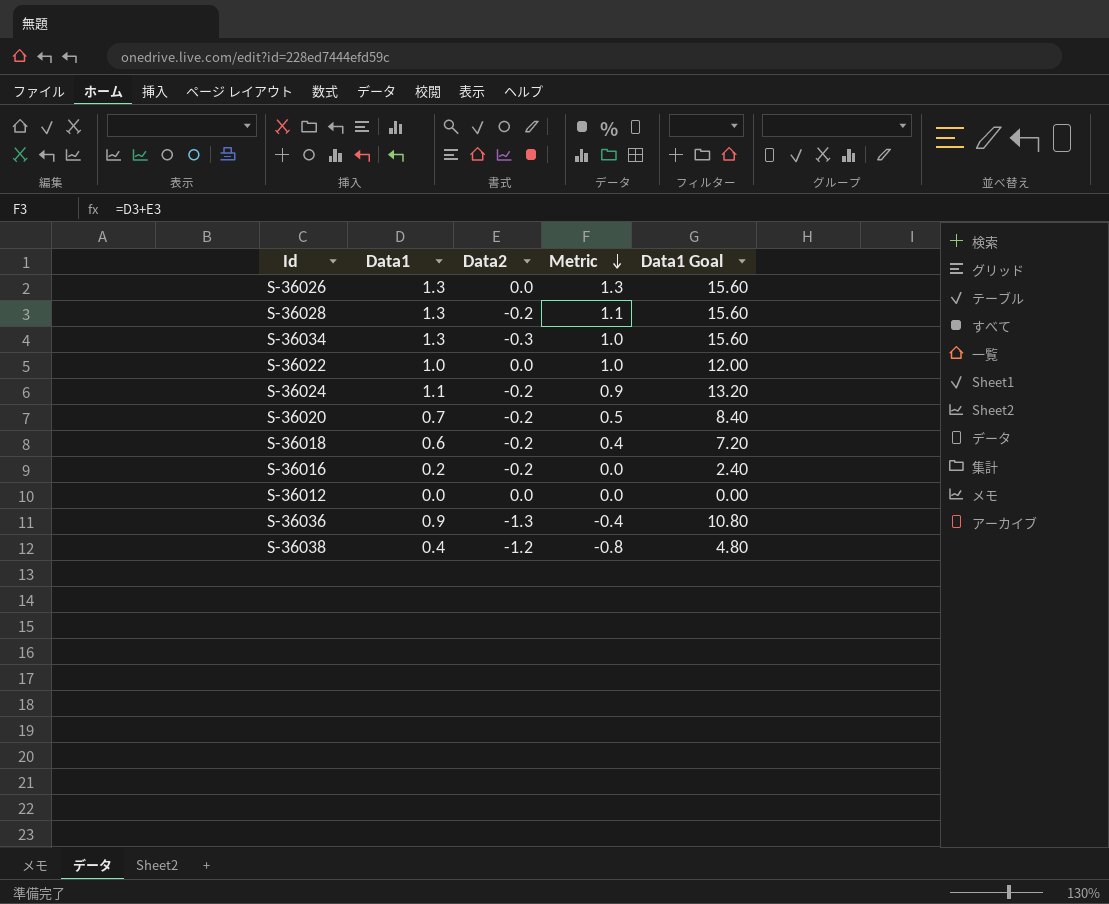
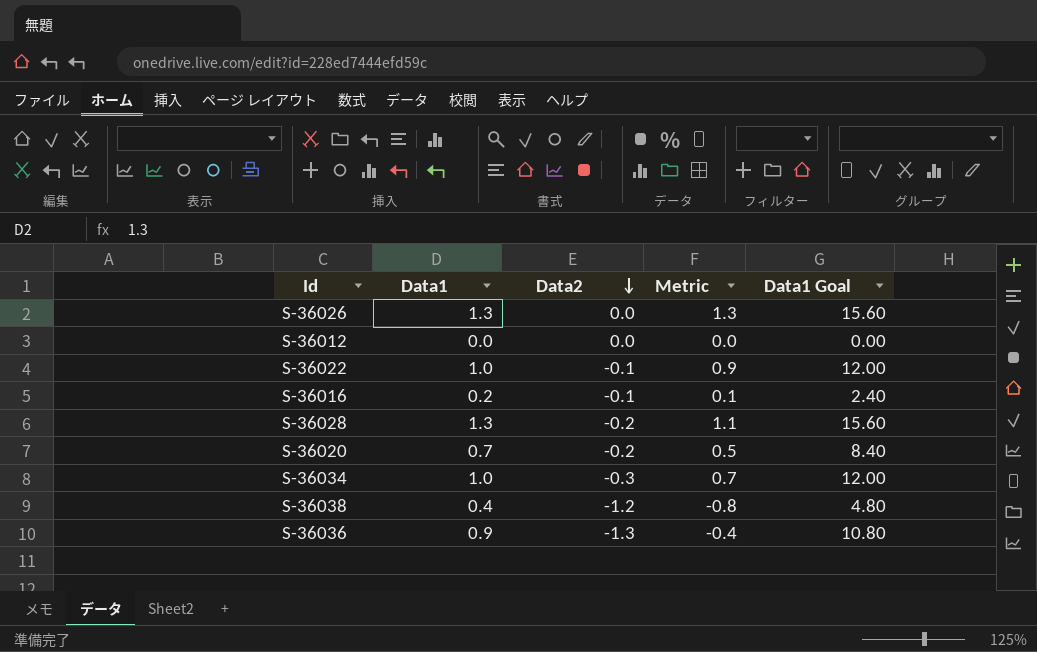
row order: Metric descending -> Data2 descending
row S-36024: 1.1 | -0.2 | 0.9 | 13.20 -> none
row S-36018: 0.6 | -0.2 | 0.4 | 7.20 -> none
S-36022 | Data2: 0.0 -> -0.1
S-36022 | Metric: 1.0 -> 0.9
S-36016 | Data2: -0.2 -> -0.1
S-36016 | Metric: 0.0 -> 0.1
S-36034 | Data1: 1.3 -> 1.0
S-36034 | Metric: 1.0 -> 0.7
S-36034 | Data1 Goal: 15.60 -> 12.00

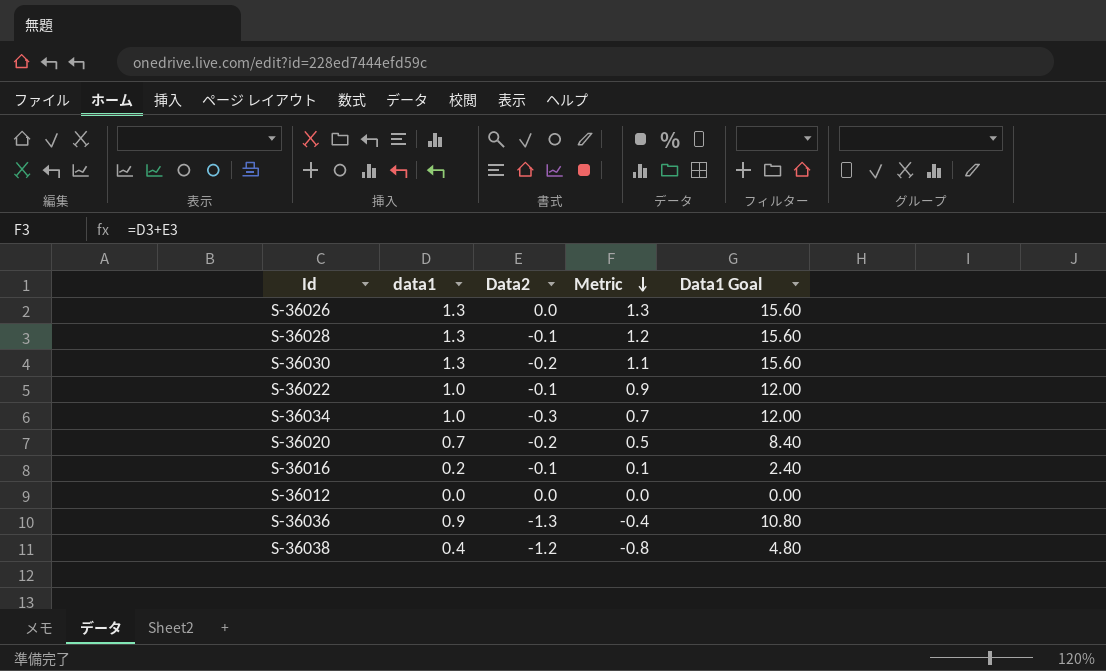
row order: Data2 descending -> Metric descending
column name: Data1 -> data1
S-36028 | Data2: -0.2 -> -0.1
S-36028 | Metric: 1.1 -> 1.2
row S-36030: none -> 1.3 | -0.2 | 1.1 | 15.60

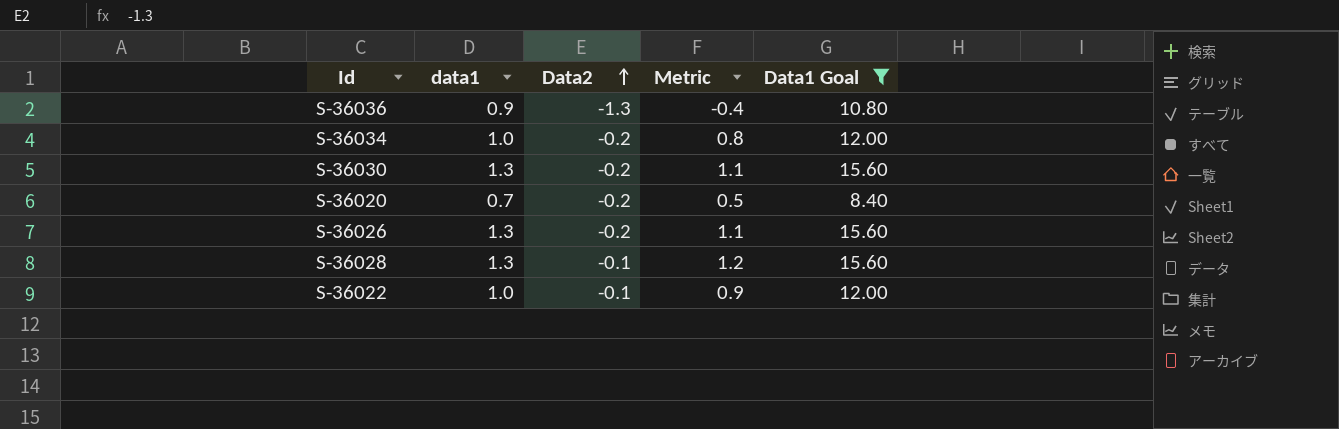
filter: none -> Data1 Goal >= 8.40
row order: Metric descending -> Data2 ascending
S-36034 | Data2: -0.3 -> -0.2
S-36034 | Metric: 0.7 -> 0.8
S-36026 | Data2: 0.0 -> -0.2
S-36026 | Metric: 1.3 -> 1.1

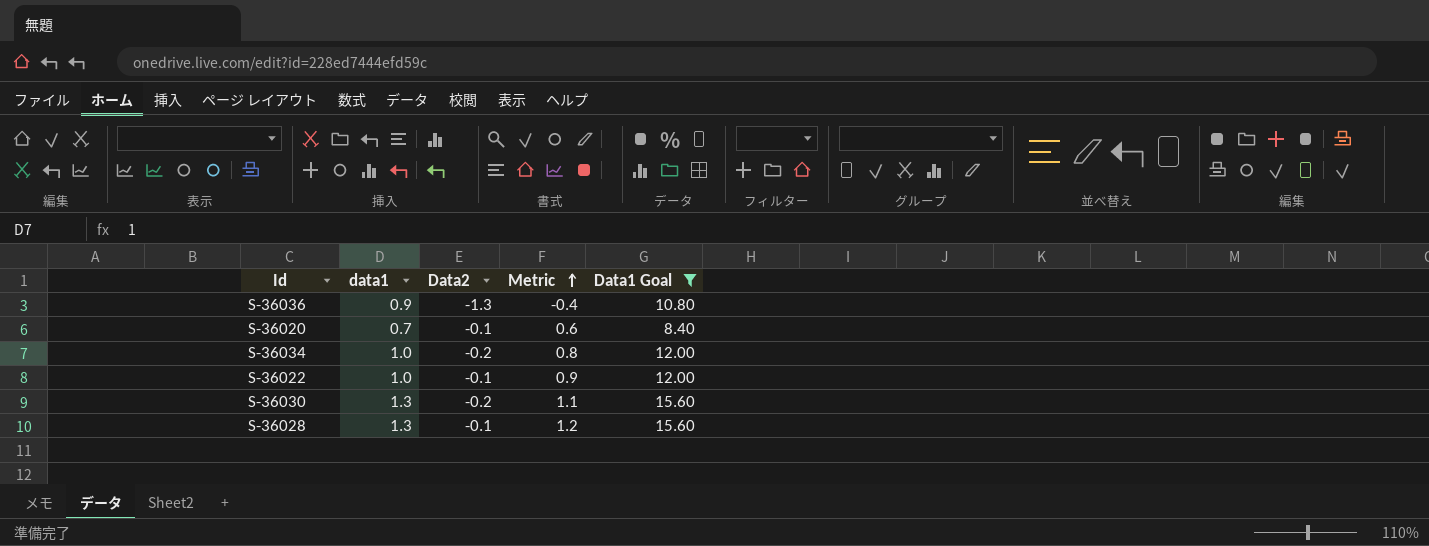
row order: Data2 ascending -> Metric ascending
row S-36026: 1.3 | -0.2 | 1.1 | 15.60 -> none
S-36020 | Data2: -0.2 -> -0.1
S-36020 | Metric: 0.5 -> 0.6

